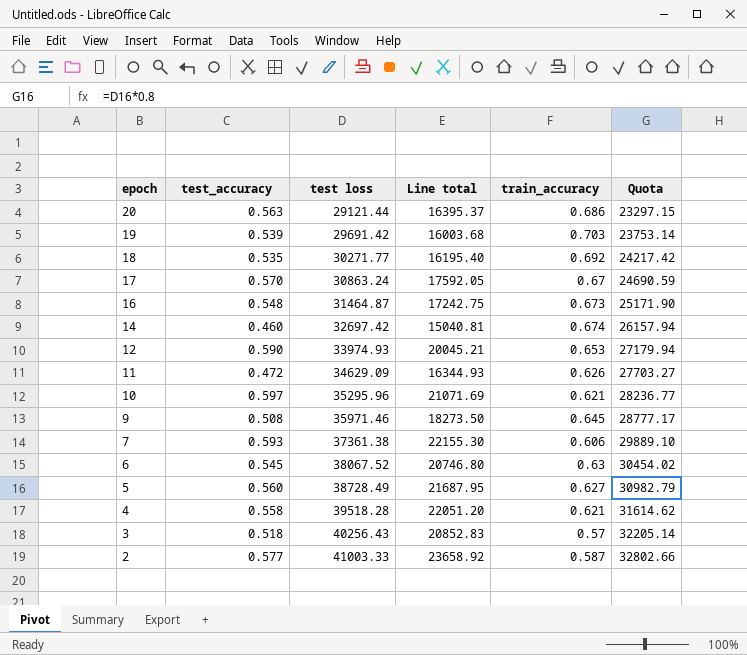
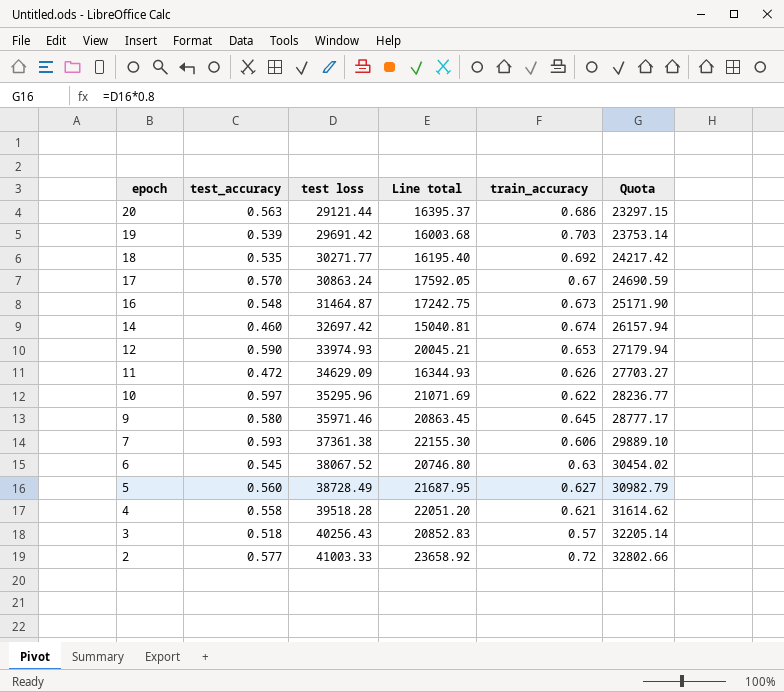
10 | train_accuracy: 0.621 -> 0.622
9 | test_accuracy: 0.508 -> 0.580
9 | Line total: 18273.50 -> 20863.45
2 | train_accuracy: 0.587 -> 0.72

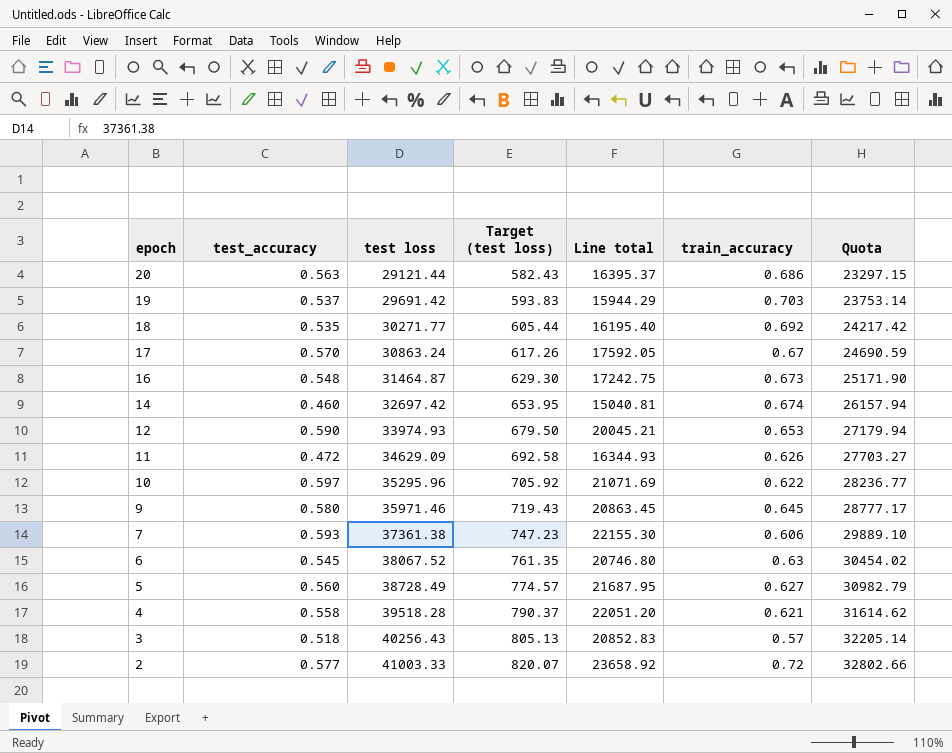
column Target (test loss) | formula: none -> [test loss] * 0.02
19 | test_accuracy: 0.539 -> 0.537
19 | Line total: 16003.68 -> 15944.29

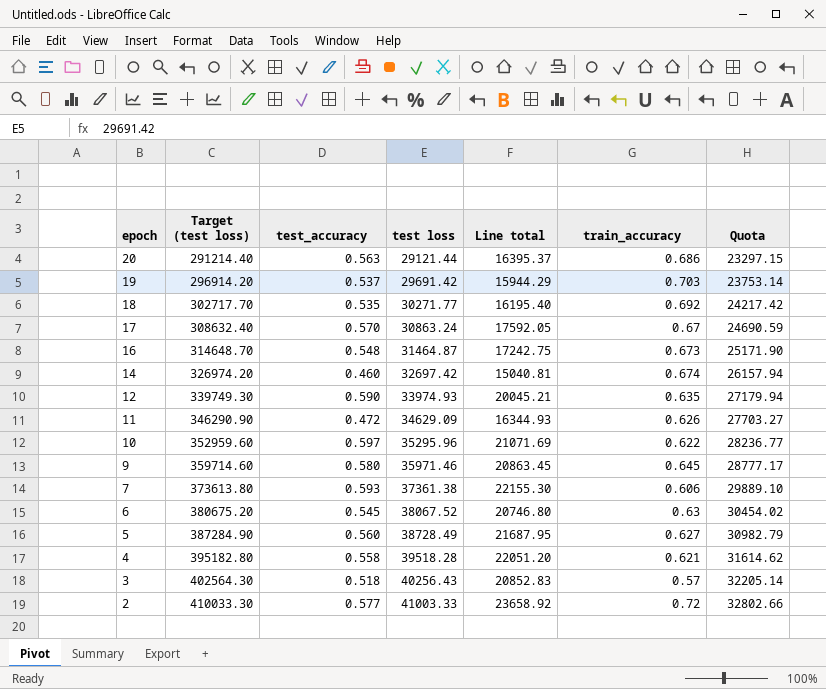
column Target (test loss) | formula: [test loss] * 0.02 -> [test loss] * 10
column Target (test loss) | position: 4 -> 2
12 | train_accuracy: 0.653 -> 0.635

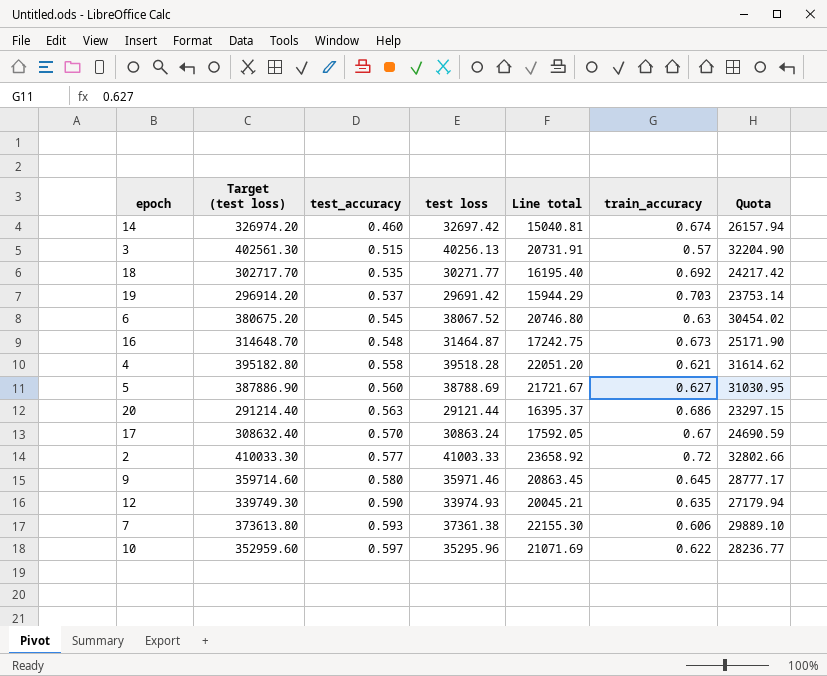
row order: epoch descending -> test_accuracy ascending
row 11: 346290.90 | 0.472 | 34629.09 | 16344.93 | 0.626 | 27703.27 -> none
3 | Target (test loss): 402564.30 -> 402561.30
3 | test_accuracy: 0.518 -> 0.515
3 | test loss: 40256.43 -> 40256.13
3 | Line total: 20852.83 -> 20731.91
3 | Quota: 32205.14 -> 32204.90
5 | Target (test loss): 387284.90 -> 387886.90
5 | test loss: 38728.49 -> 38788.69
5 | Line total: 21687.95 -> 21721.67
5 | Quota: 30982.79 -> 31030.95

